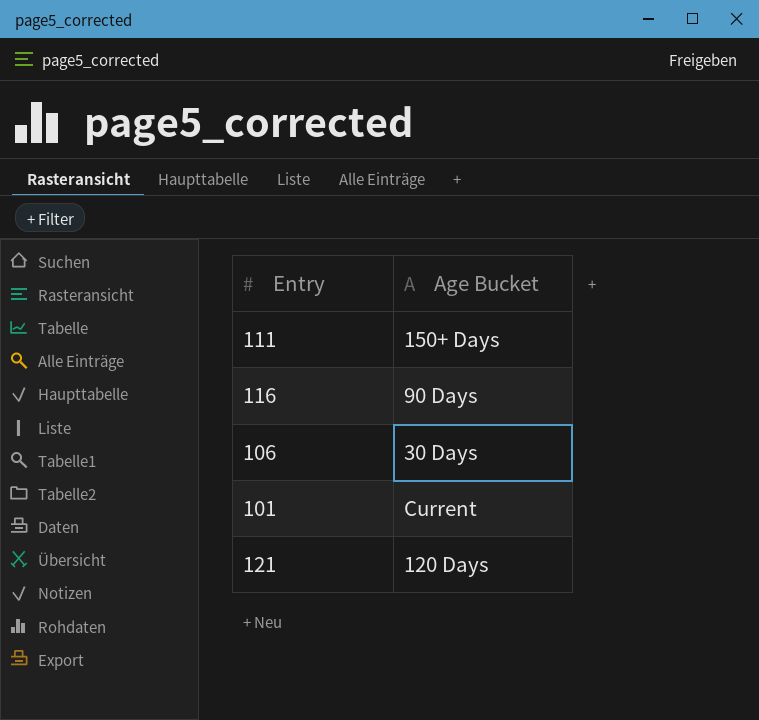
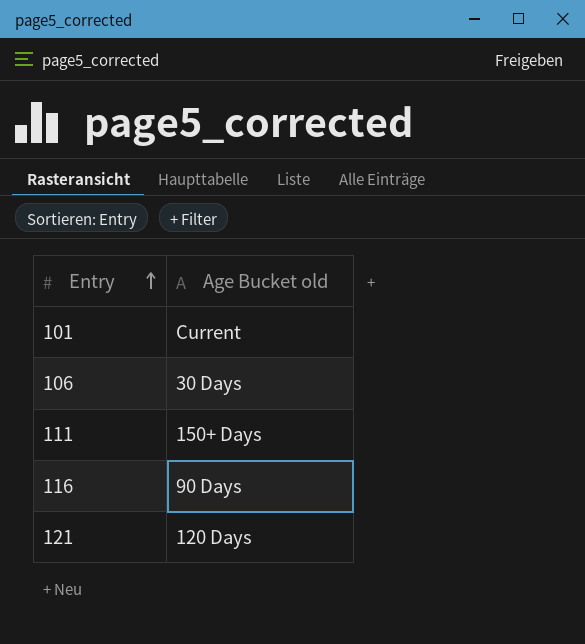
row order: none -> Entry ascending
column name: Age Bucket -> Age Bucket old

